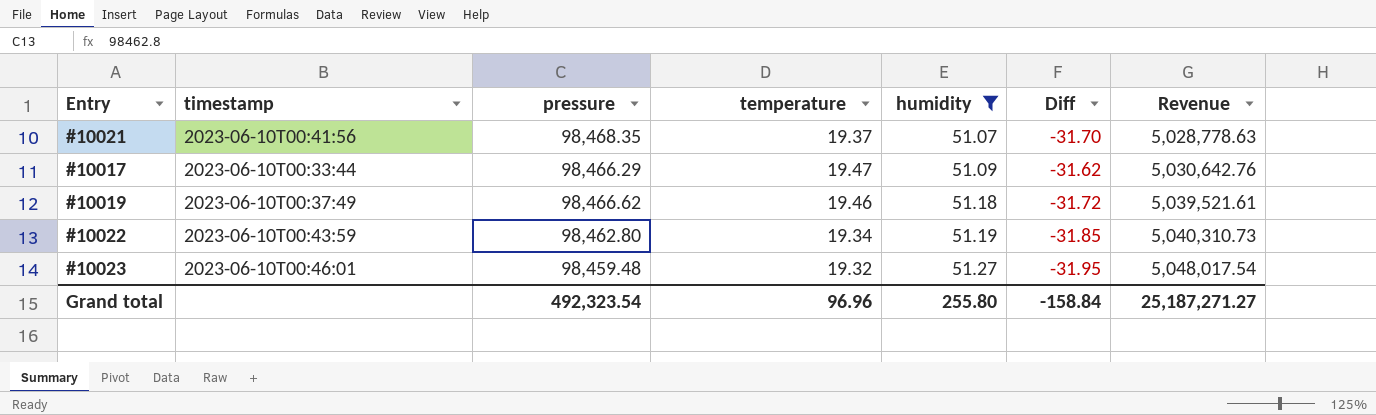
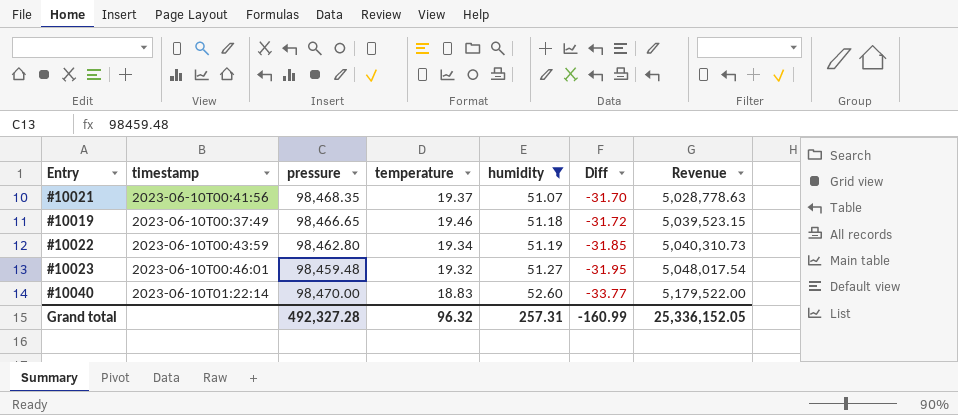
row #10017: 2023-06-10T00:33:44 | 98,466.29 | 19.47 | 51.09 | -31.62 | 5,030,642.76 -> none
#10019 | pressure: 98,466.62 -> 98,466.65
#10019 | Revenue: 5,039,521.61 -> 5,039,523.15
row #10040: none -> 2023-06-10T01:22:14 | 98,470.00 | 18.83 | 52.60 | -33.77 | 5,179,522.00
Grand total | pressure: 492,323.54 -> 492,327.28
Grand total | temperature: 96.96 -> 96.32
Grand total | humidity: 255.80 -> 257.31
Grand total | Diff: -158.84 -> -160.99
Grand total | Revenue: 25,187,271.27 -> 25,336,152.05

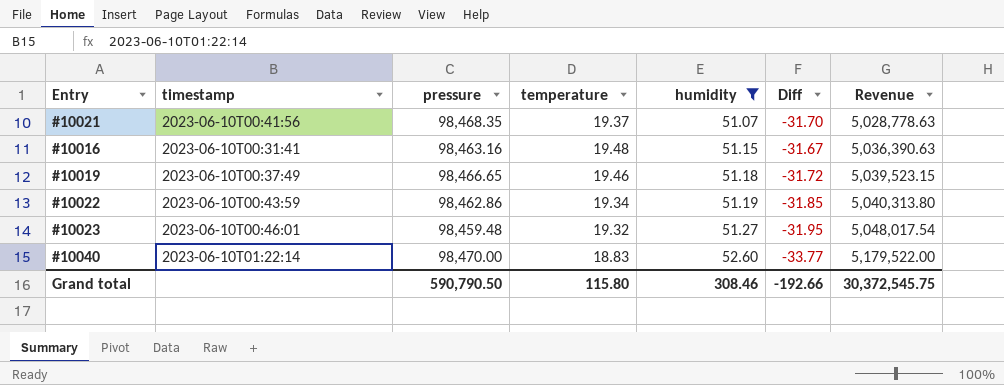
row #10016: none -> 2023-06-10T00:31:41 | 98,463.16 | 19.48 | 51.15 | -31.67 | 5,036,390.63
#10022 | pressure: 98,462.80 -> 98,462.86
#10022 | Revenue: 5,040,310.73 -> 5,040,313.80
Grand total | pressure: 492,327.28 -> 590,790.50
Grand total | temperature: 96.32 -> 115.80
Grand total | humidity: 257.31 -> 308.46
Grand total | Diff: -160.99 -> -192.66
Grand total | Revenue: 25,336,152.05 -> 30,372,545.75

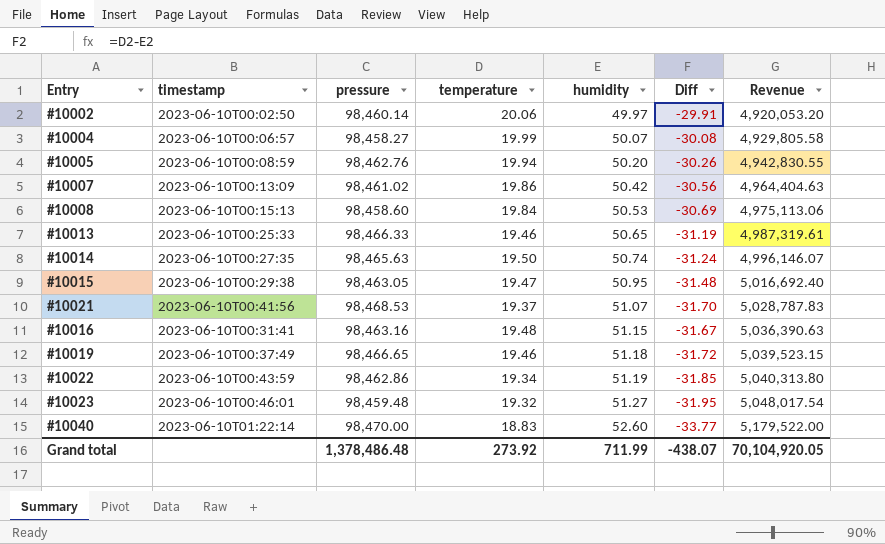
filter: humidity >= 51.07 -> none
#10021 | pressure: 98,468.35 -> 98,468.53
#10021 | Revenue: 5,028,778.63 -> 5,028,787.83
Grand total | pressure: 590,790.50 -> 1,378,486.48
Grand total | temperature: 115.80 -> 273.92
Grand total | humidity: 308.46 -> 711.99
Grand total | Diff: -192.66 -> -438.07
Grand total | Revenue: 30,372,545.75 -> 70,104,920.05

